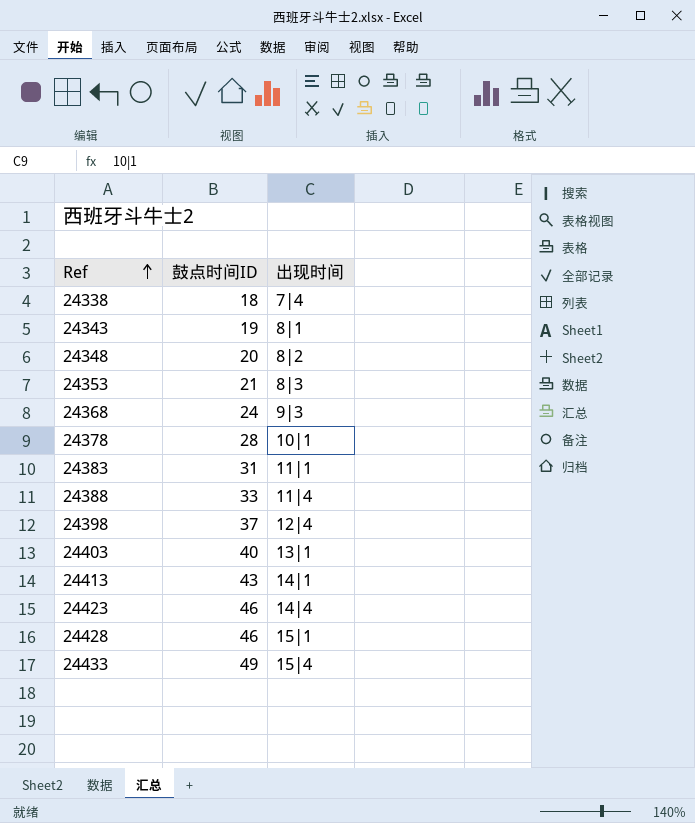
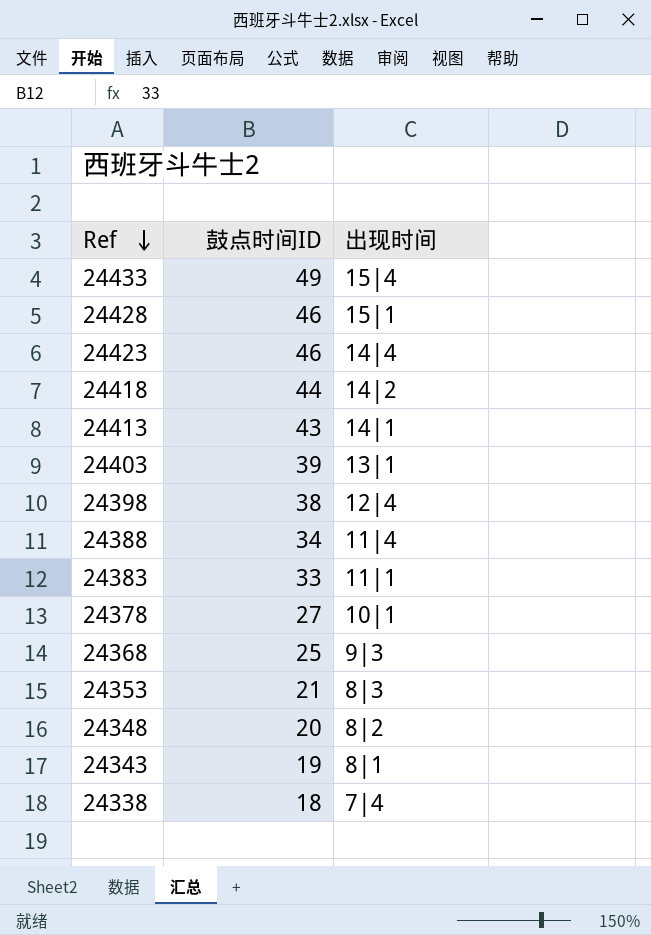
row order: Ref ascending -> Ref descending
row 24418: none -> 44 | 14|2
24403 | 鼓点时间ID: 40 -> 39
24398 | 鼓点时间ID: 37 -> 38
24388 | 鼓点时间ID: 33 -> 34
24383 | 鼓点时间ID: 31 -> 33
24378 | 鼓点时间ID: 28 -> 27
24368 | 鼓点时间ID: 24 -> 25

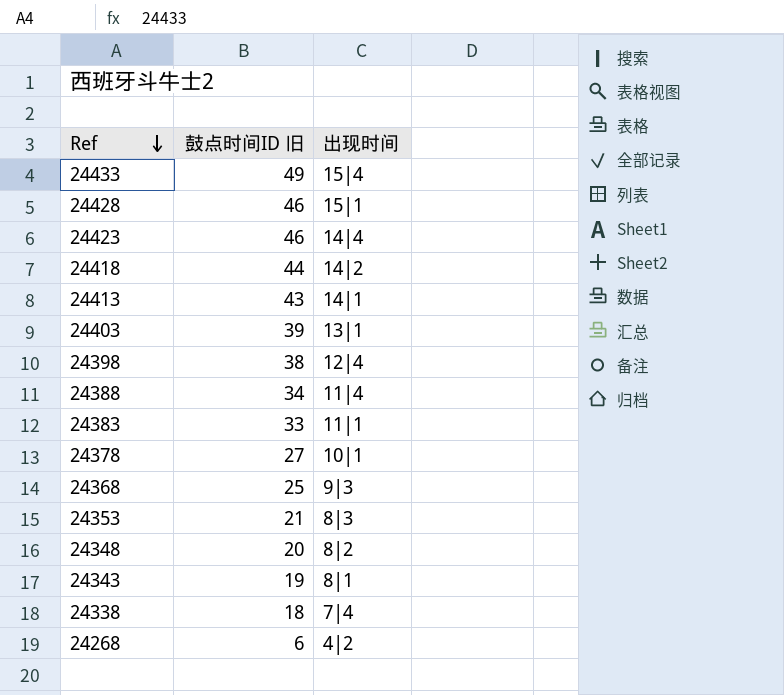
column name: 鼓点时间ID -> 鼓点时间ID 旧
row 24268: none -> 6 | 4|2

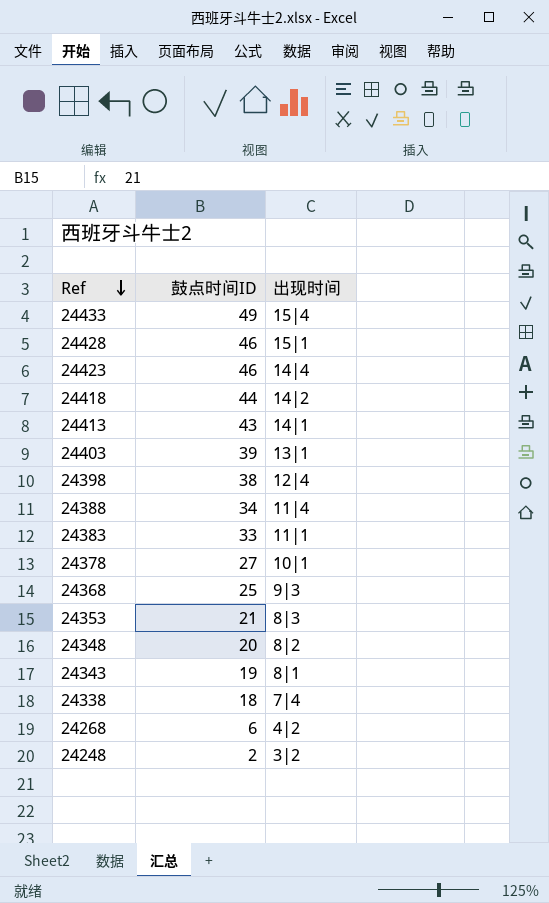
column name: 鼓点时间ID 旧 -> 鼓点时间ID
row 24248: none -> 2 | 3|2

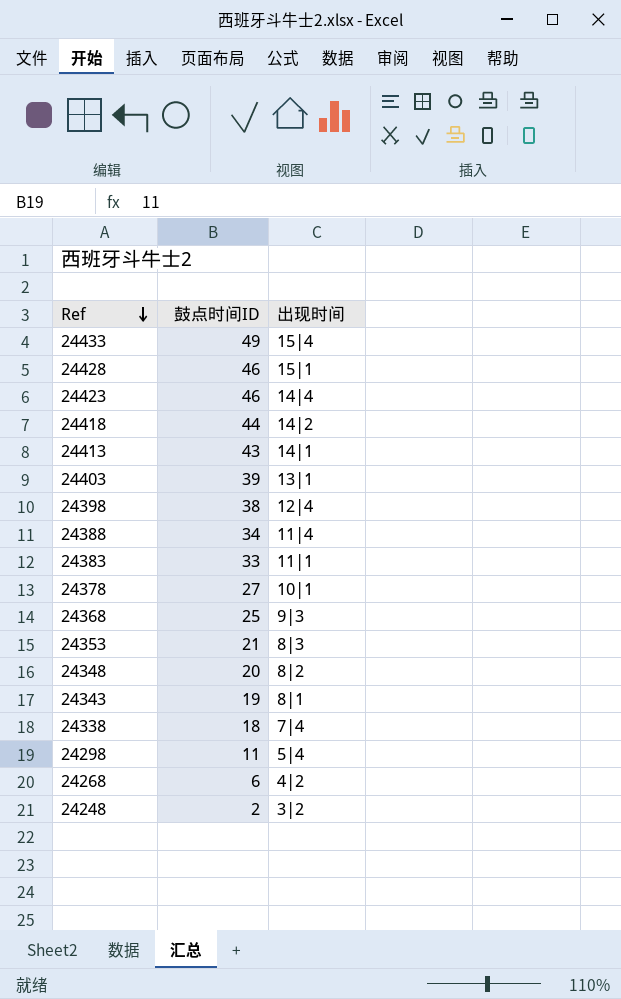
row 24298: none -> 11 | 5|4

